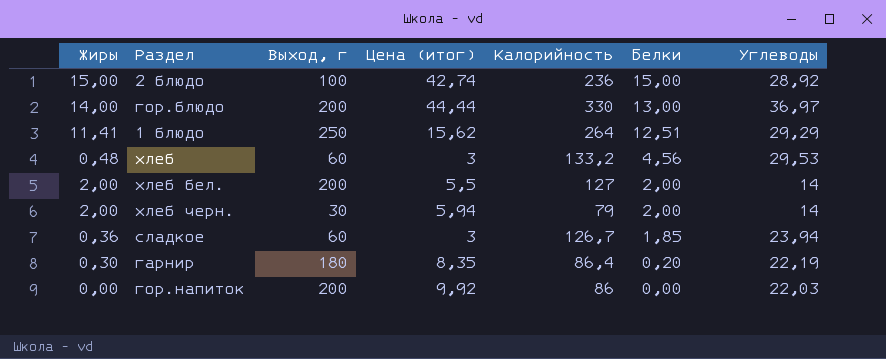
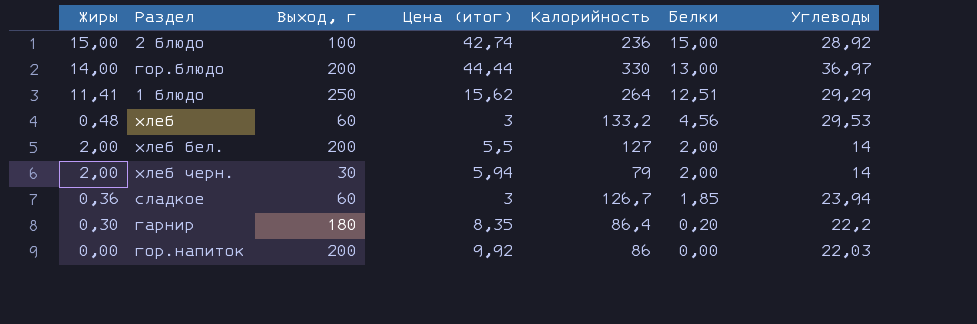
гарнир | Углеводы: 22,19 -> 22,2

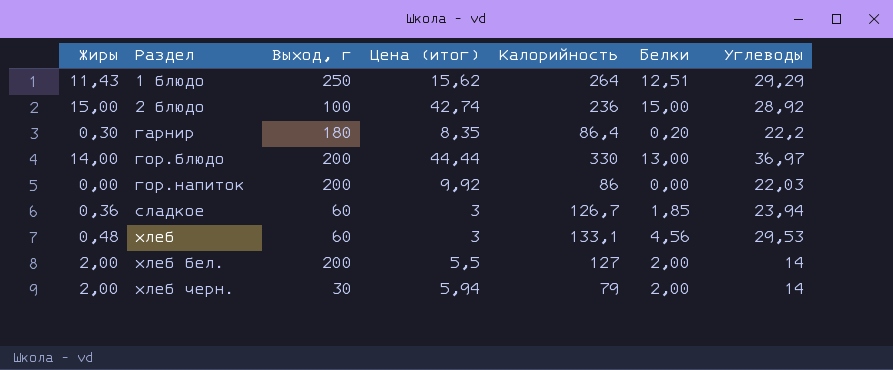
row order: Белки descending -> Раздел ascending
1 блюдо | Жиры: 11,41 -> 11,43
хлеб | Калорийность: 133,2 -> 133,1

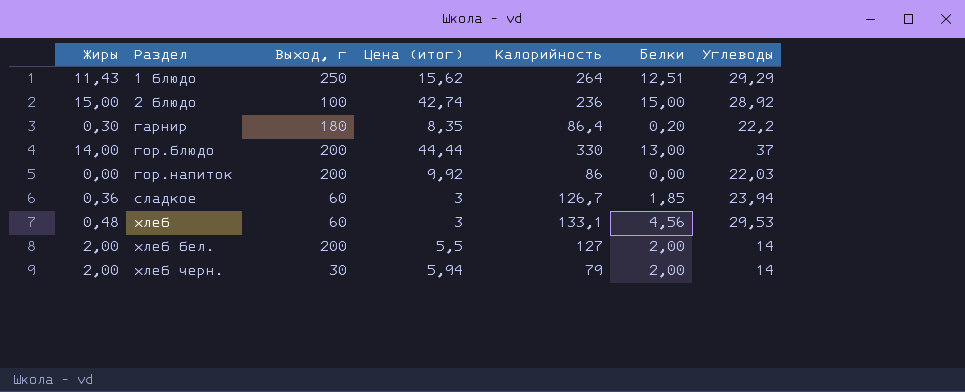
гор.блюдо | Углеводы: 36,97 -> 37

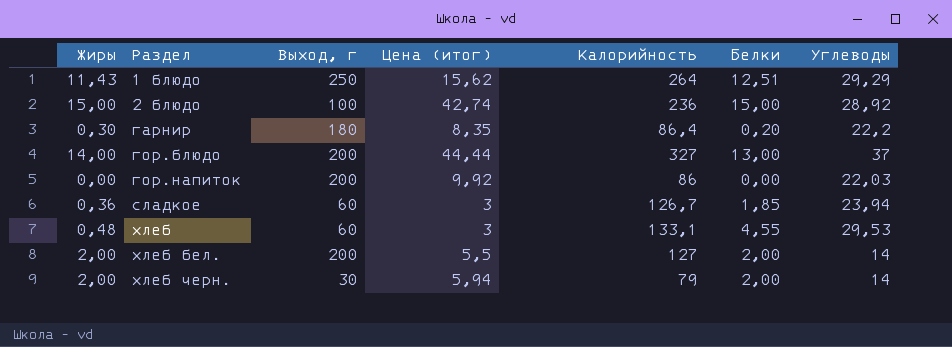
гор.блюдо | Калорийность: 330 -> 327
хлеб | Белки: 4,56 -> 4,55

